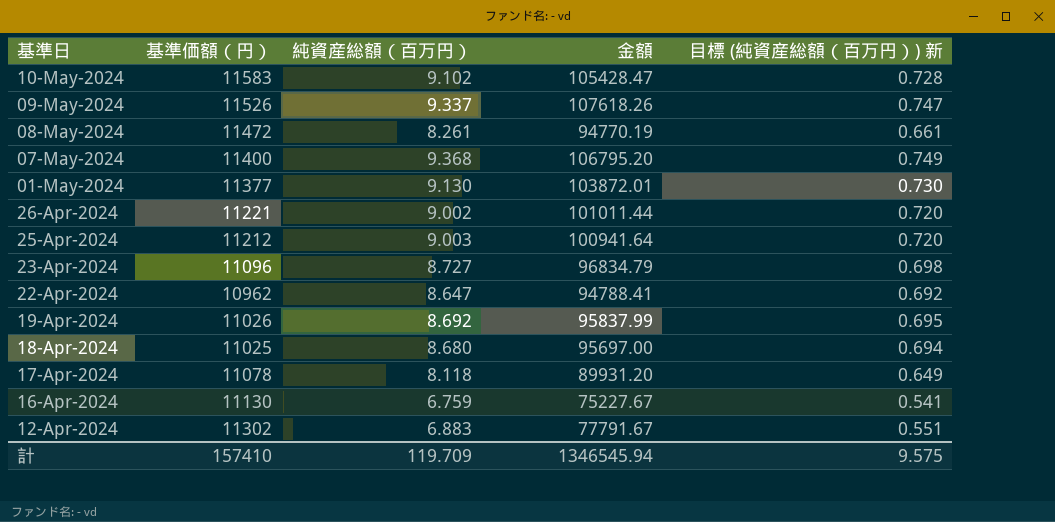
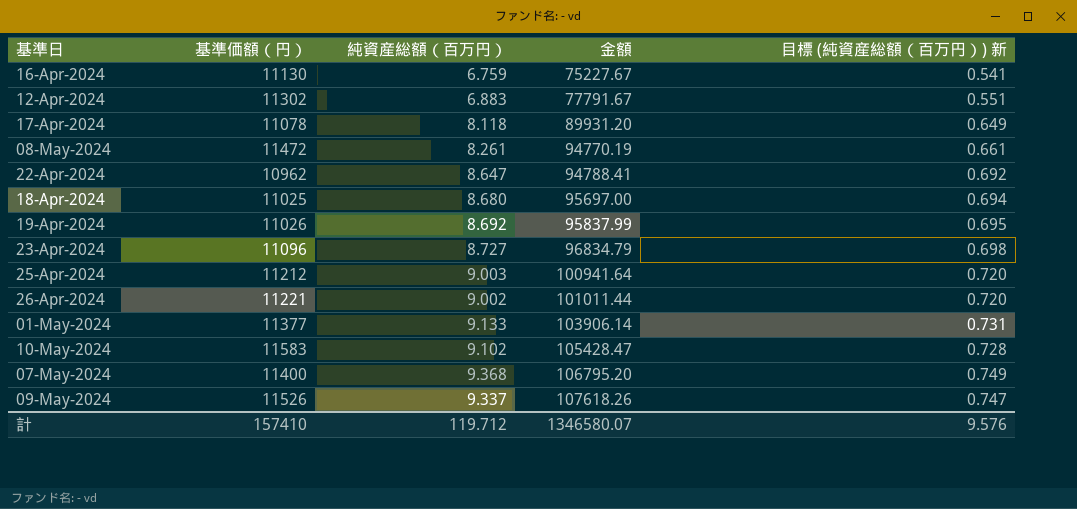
row order: 基準日 descending -> 金額 ascending
01-May-2024 | 純資産総額（百万円）: 9.130 -> 9.133
01-May-2024 | 金額: 103872.01 -> 103906.14
01-May-2024 | 目標 (純資産総額（百万円）) 新: 0.730 -> 0.731
計 | 純資産総額（百万円）: 119.709 -> 119.712
計 | 金額: 1346545.94 -> 1346580.07
計 | 目標 (純資産総額（百万円）) 新: 9.575 -> 9.576

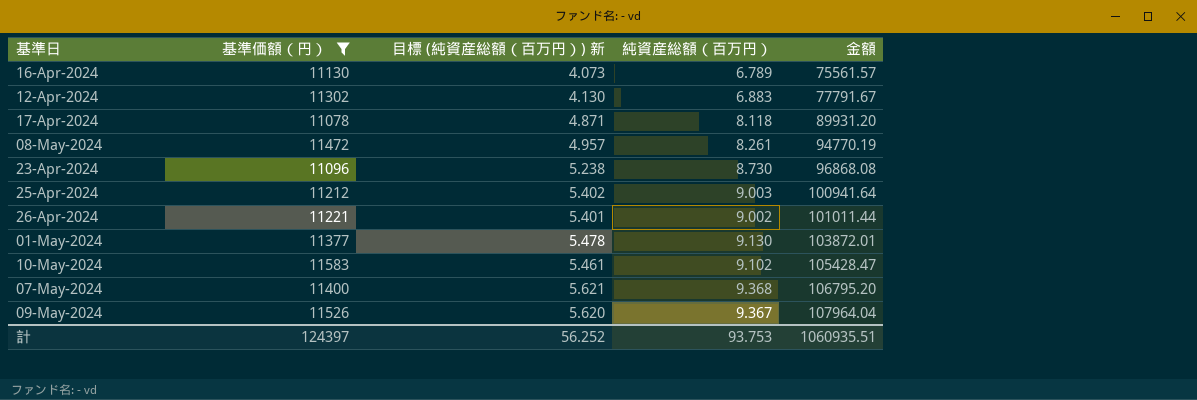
filter: none -> 基準価額（円） >= 11078
column 目標 (純資産総額（百万円）) 新 | formula: [純資産総額（百万円）] * 0.08 -> [純資産総額（百万円）] * 0.6
column 目標 (純資産総額（百万円）) 新 | position: 5 -> 3
16-Apr-2024 | 純資産総額（百万円）: 6.759 -> 6.789
16-Apr-2024 | 金額: 75227.67 -> 75561.57
23-Apr-2024 | 純資産総額（百万円）: 8.727 -> 8.730
23-Apr-2024 | 金額: 96834.79 -> 96868.08
01-May-2024 | 純資産総額（百万円）: 9.133 -> 9.130
01-May-2024 | 金額: 103906.14 -> 103872.01
09-May-2024 | 純資産総額（百万円）: 9.337 -> 9.367
09-May-2024 | 金額: 107618.26 -> 107964.04
計 | 基準価額（円）: 157410 -> 124397
計 | 目標 (純資産総額（百万円）) 新: 9.576 -> 56.252
計 | 純資産総額（百万円）: 119.712 -> 93.753
計 | 金額: 1346580.07 -> 1060935.51

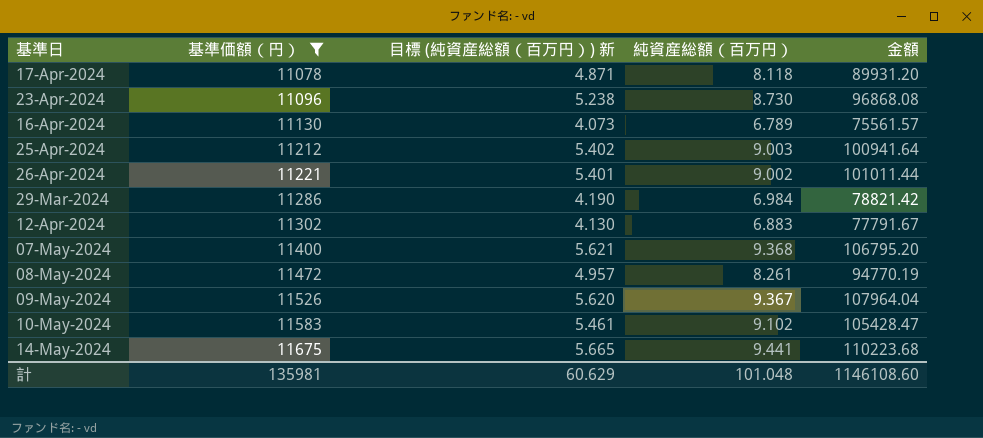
row order: 金額 ascending -> 基準価額（円） ascending
row 01-May-2024: 11377 | 5.478 | 9.130 | 103872.01 -> none
row 29-Mar-2024: none -> 11286 | 4.190 | 6.984 | 78821.42
row 14-May-2024: none -> 11675 | 5.665 | 9.441 | 110223.68
計 | 基準価額（円）: 124397 -> 135981
計 | 目標 (純資産総額（百万円）) 新: 56.252 -> 60.629
計 | 純資産総額（百万円）: 93.753 -> 101.048
計 | 金額: 1060935.51 -> 1146108.60

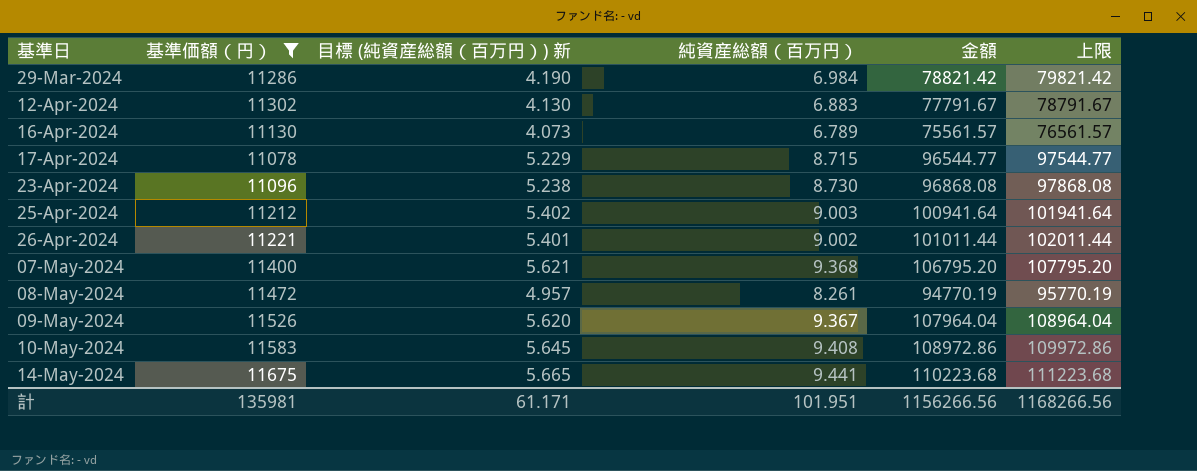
row order: 基準価額（円） ascending -> 基準日 ascending
column 上限 | formula: none -> [金額] + 1000
17-Apr-2024 | 目標 (純資産総額（百万円）) 新: 4.871 -> 5.229
17-Apr-2024 | 純資産総額（百万円）: 8.118 -> 8.715
17-Apr-2024 | 金額: 89931.20 -> 96544.77
10-May-2024 | 目標 (純資産総額（百万円）) 新: 5.461 -> 5.645
10-May-2024 | 純資産総額（百万円）: 9.102 -> 9.408
10-May-2024 | 金額: 105428.47 -> 108972.86
計 | 目標 (純資産総額（百万円）) 新: 60.629 -> 61.171
計 | 純資産総額（百万円）: 101.048 -> 101.951
計 | 金額: 1146108.60 -> 1156266.56

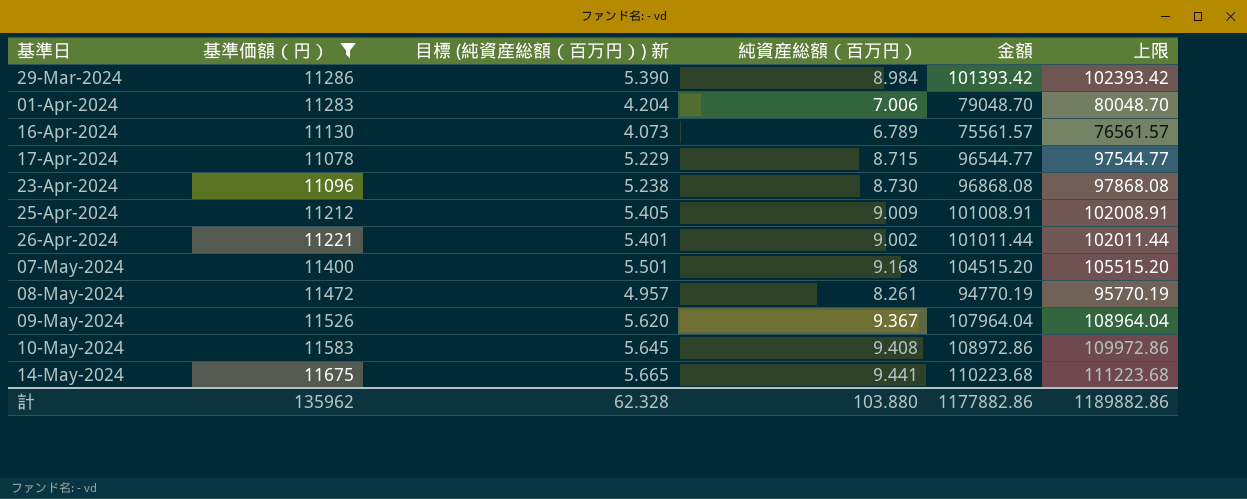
row 12-Apr-2024: 11302 | 4.130 | 6.883 | 77791.67 | 78791.67 -> none
29-Mar-2024 | 目標 (純資産総額（百万円）) 新: 4.190 -> 5.390
29-Mar-2024 | 純資産総額（百万円）: 6.984 -> 8.984
29-Mar-2024 | 金額: 78821.42 -> 101393.42
29-Mar-2024 | 上限: 79821.42 -> 102393.42
row 01-Apr-2024: none -> 11283 | 4.204 | 7.006 | 79048.70 | 80048.70
25-Apr-2024 | 目標 (純資産総額（百万円）) 新: 5.402 -> 5.405
25-Apr-2024 | 純資産総額（百万円）: 9.003 -> 9.009
25-Apr-2024 | 金額: 100941.64 -> 101008.91
25-Apr-2024 | 上限: 101941.64 -> 102008.91
07-May-2024 | 目標 (純資産総額（百万円）) 新: 5.621 -> 5.501
07-May-2024 | 純資産総額（百万円）: 9.368 -> 9.168
07-May-2024 | 金額: 106795.20 -> 104515.20
07-May-2024 | 上限: 107795.20 -> 105515.20
計 | 基準価額（円）: 135981 -> 135962
計 | 目標 (純資産総額（百万円）) 新: 61.171 -> 62.328
計 | 純資産総額（百万円）: 101.951 -> 103.880
計 | 金額: 1156266.56 -> 1177882.86
計 | 上限: 1168266.56 -> 1189882.86

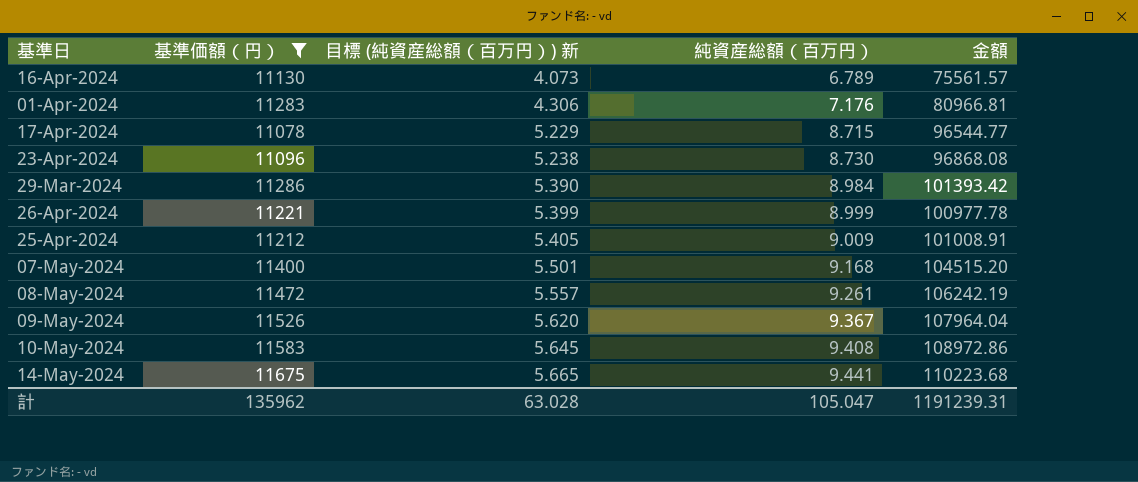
row order: 基準日 ascending -> 目標 (純資産総額（百万円）) 新 ascending
column 上限 | formula: [金額] + 1000 -> none
01-Apr-2024 | 目標 (純資産総額（百万円）) 新: 4.204 -> 4.306
01-Apr-2024 | 純資産総額（百万円）: 7.006 -> 7.176
01-Apr-2024 | 金額: 79048.70 -> 80966.81
26-Apr-2024 | 目標 (純資産総額（百万円）) 新: 5.401 -> 5.399
26-Apr-2024 | 純資産総額（百万円）: 9.002 -> 8.999
26-Apr-2024 | 金額: 101011.44 -> 100977.78
08-May-2024 | 目標 (純資産総額（百万円）) 新: 4.957 -> 5.557
08-May-2024 | 純資産総額（百万円）: 8.261 -> 9.261
08-May-2024 | 金額: 94770.19 -> 106242.19
計 | 目標 (純資産総額（百万円）) 新: 62.328 -> 63.028
計 | 純資産総額（百万円）: 103.880 -> 105.047
計 | 金額: 1177882.86 -> 1191239.31

